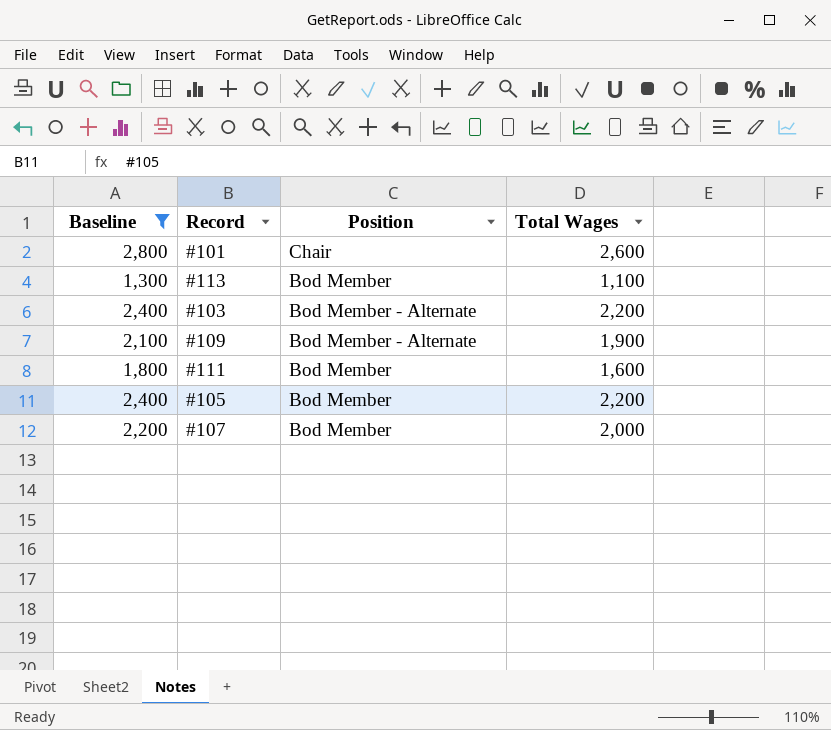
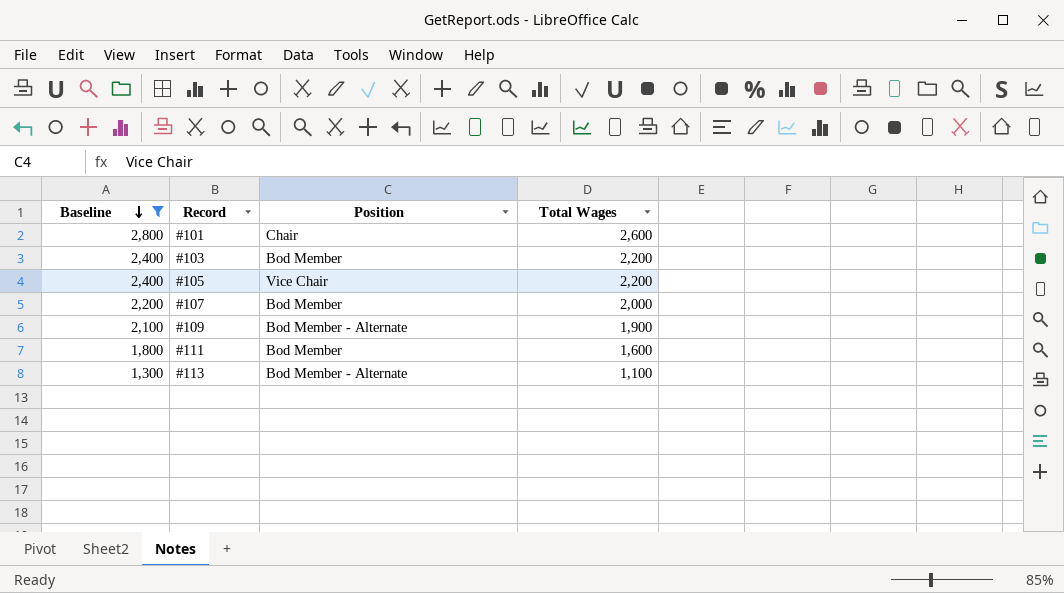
row order: none -> Baseline descending
#103 | Position: Bod Member - Alternate -> Bod Member
#105 | Position: Bod Member -> Vice Chair
#113 | Position: Bod Member -> Bod Member - Alternate

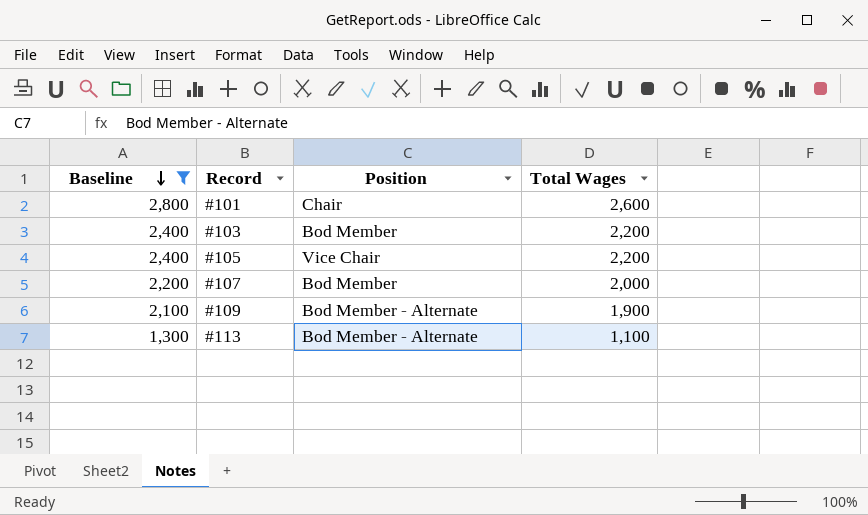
row #111: 1,800 | Bod Member | 1,600 -> none

